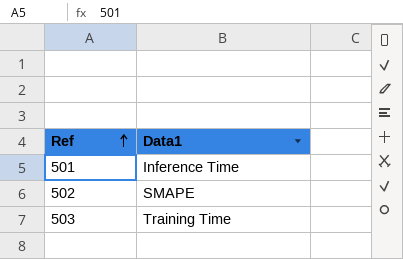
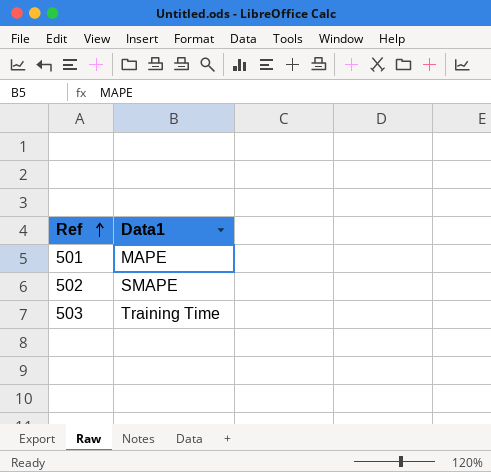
501 | Data1: Inference Time -> MAPE

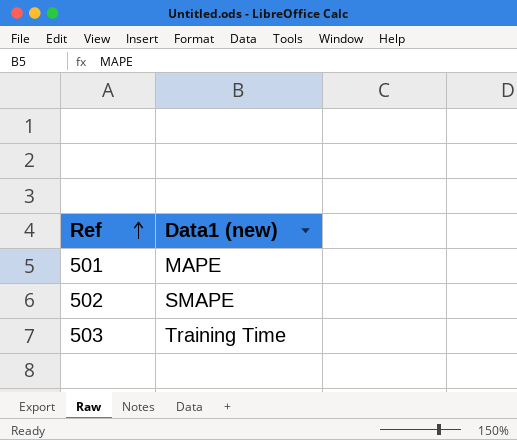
column name: Data1 -> Data1 (new)

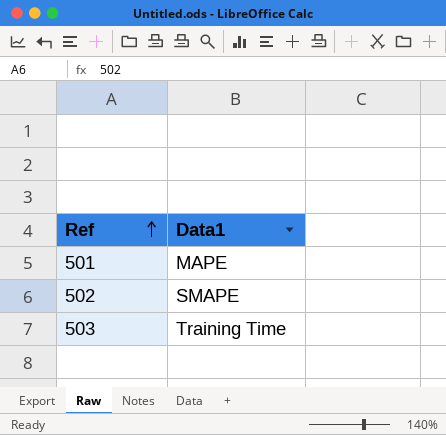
column name: Data1 (new) -> Data1

